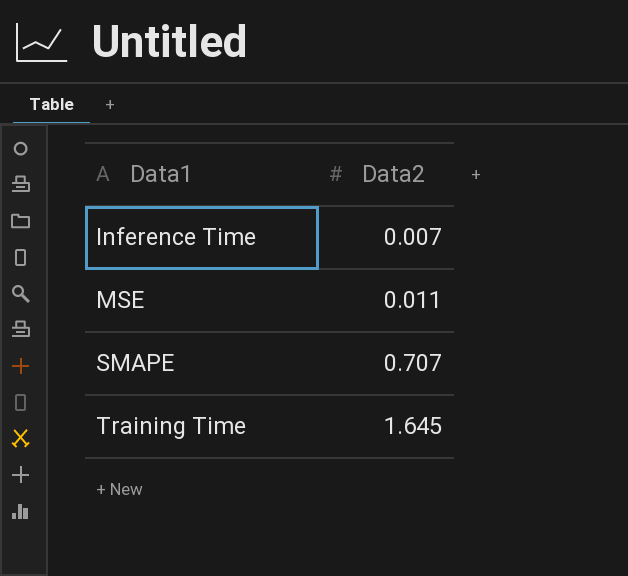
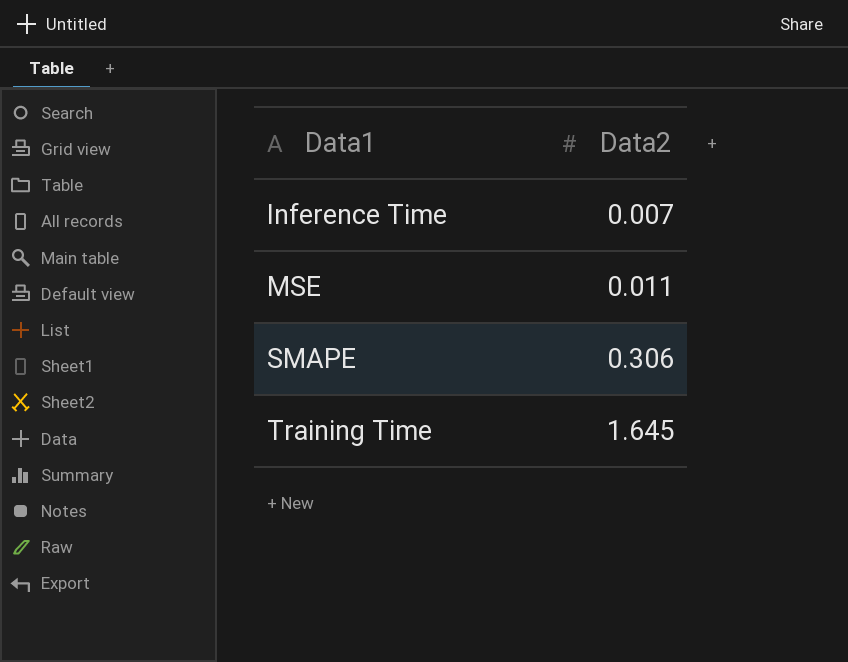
SMAPE | Data2: 0.707 -> 0.306

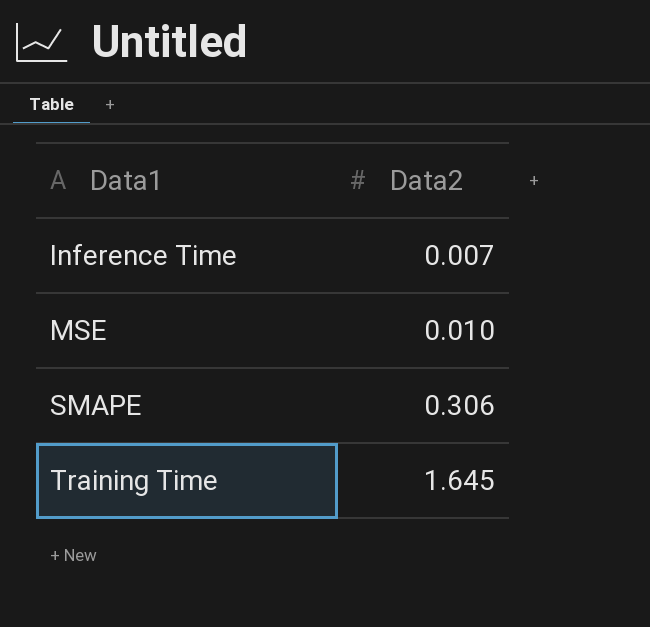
MSE | Data2: 0.011 -> 0.010

